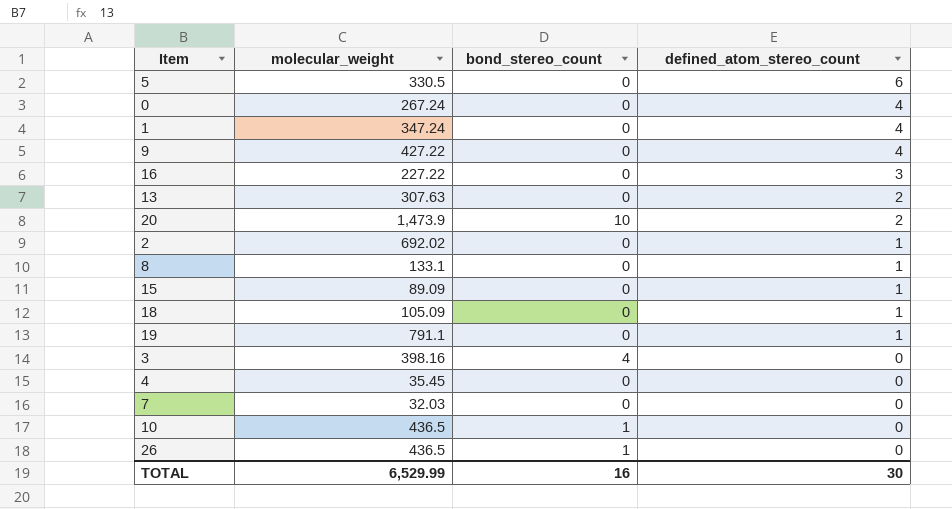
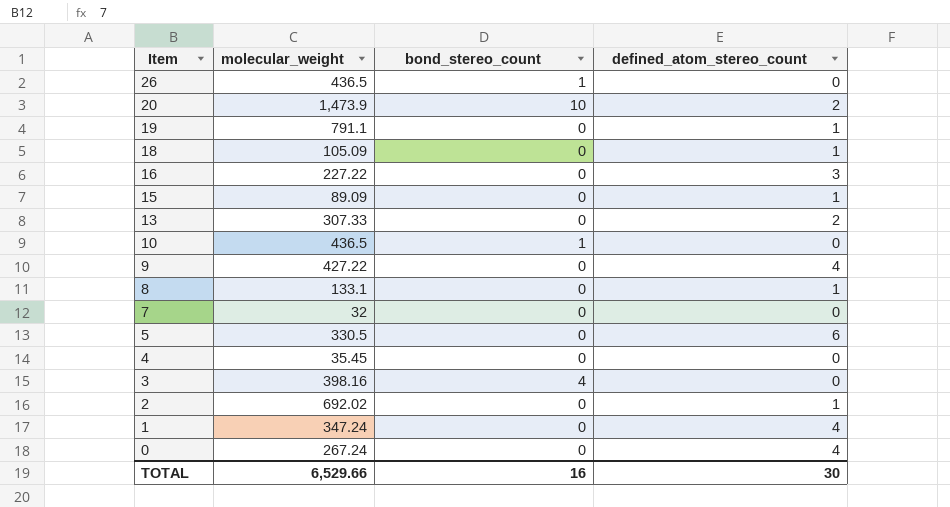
row order: defined_atom_stereo_count descending -> Item descending
13 | molecular_weight: 307.63 -> 307.33
7 | molecular_weight: 32.03 -> 32
TOTAL | molecular_weight: 6,529.99 -> 6,529.66

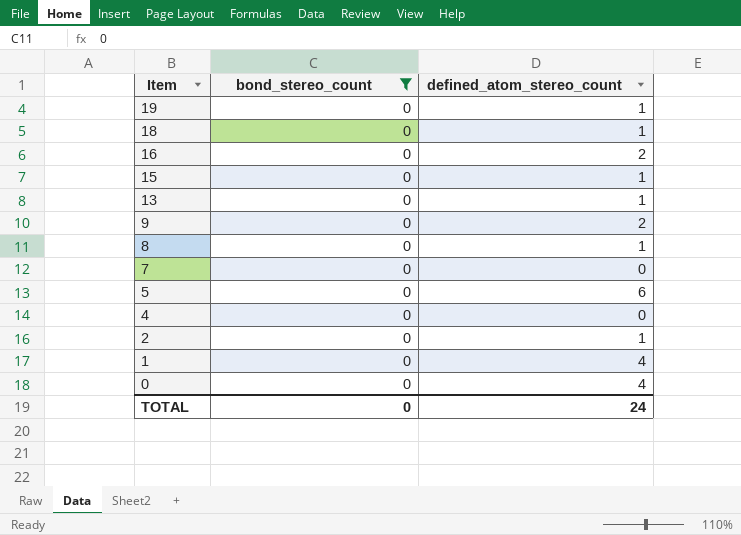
filter: none -> bond_stereo_count = 0
column molecular_weight | position: 2 -> none
16 | defined_atom_stereo_count: 3 -> 2
13 | defined_atom_stereo_count: 2 -> 1
9 | defined_atom_stereo_count: 4 -> 2
TOTAL | bond_stereo_count: 16 -> 0
TOTAL | defined_atom_stereo_count: 30 -> 24

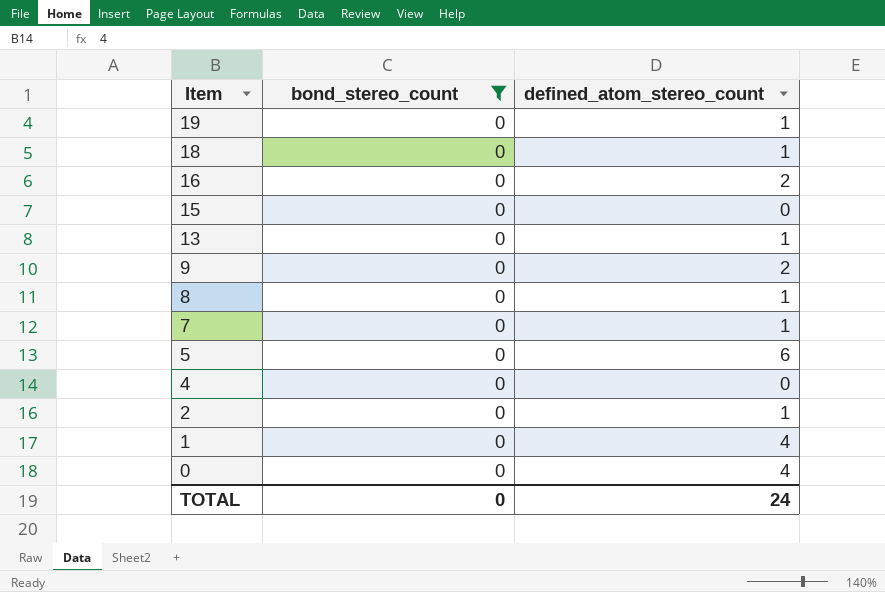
15 | defined_atom_stereo_count: 1 -> 0
7 | defined_atom_stereo_count: 0 -> 1

